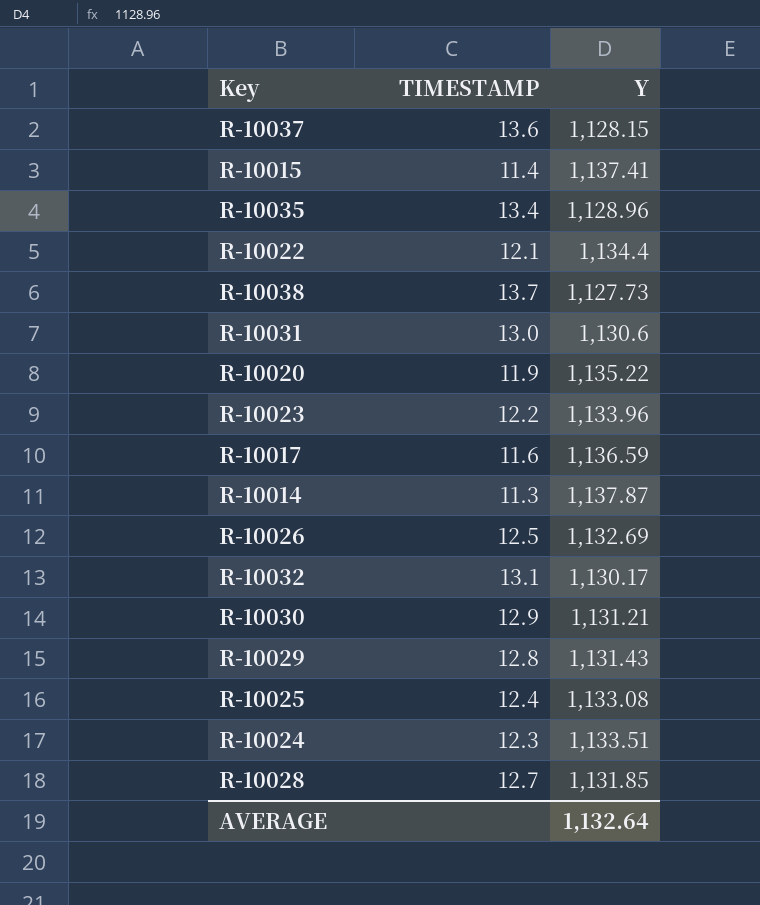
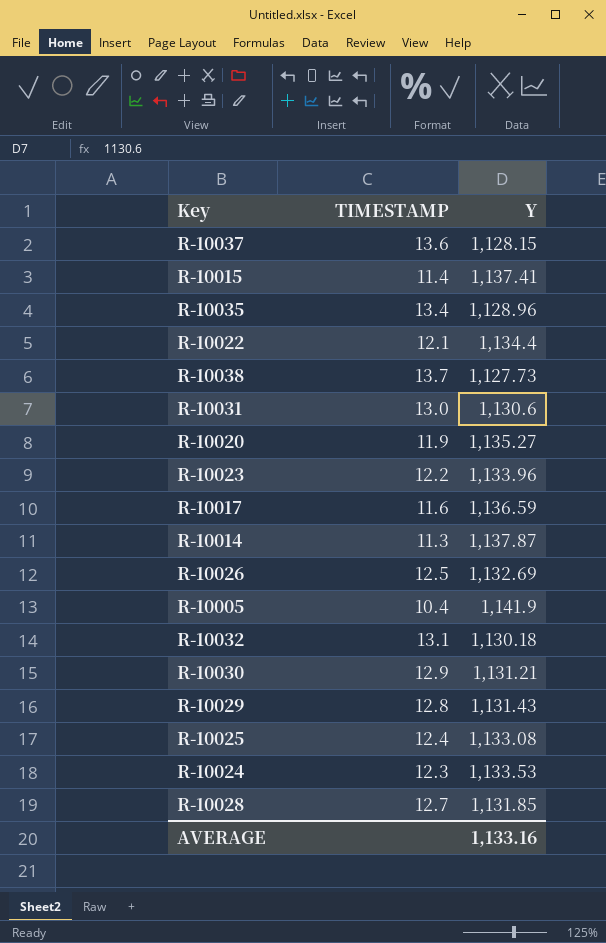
R-10020 | Y: 1,135.22 -> 1,135.27
row R-10005: none -> 10.4 | 1,141.9
R-10032 | Y: 1,130.17 -> 1,130.18
R-10024 | Y: 1,133.51 -> 1,133.53
AVERAGE | Y: 1,132.64 -> 1,133.16

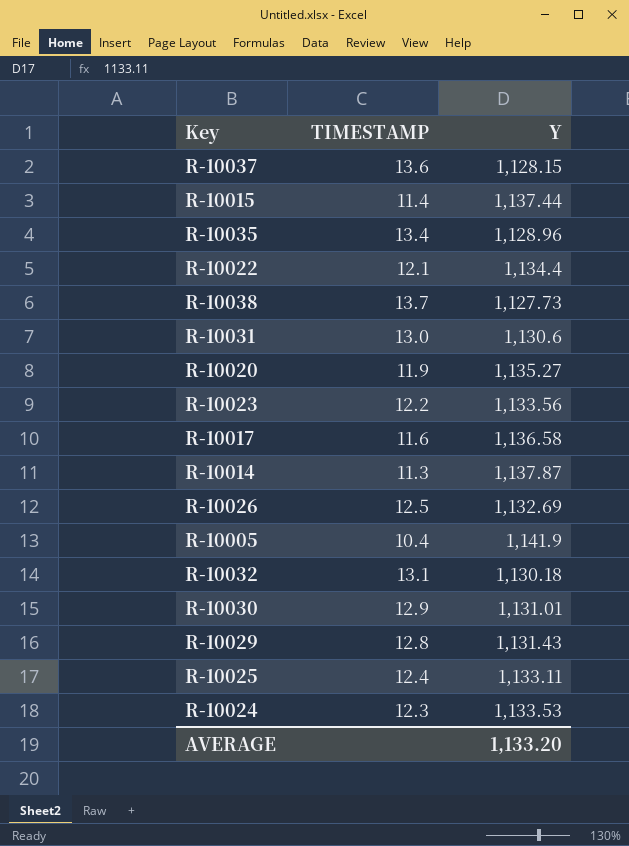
row R-10028: 12.7 | 1,131.85 -> none
R-10015 | Y: 1,137.41 -> 1,137.44
R-10023 | Y: 1,133.96 -> 1,133.56
R-10017 | Y: 1,136.59 -> 1,136.58
R-10030 | Y: 1,131.21 -> 1,131.01
R-10025 | Y: 1,133.08 -> 1,133.11
AVERAGE | Y: 1,133.16 -> 1,133.20

